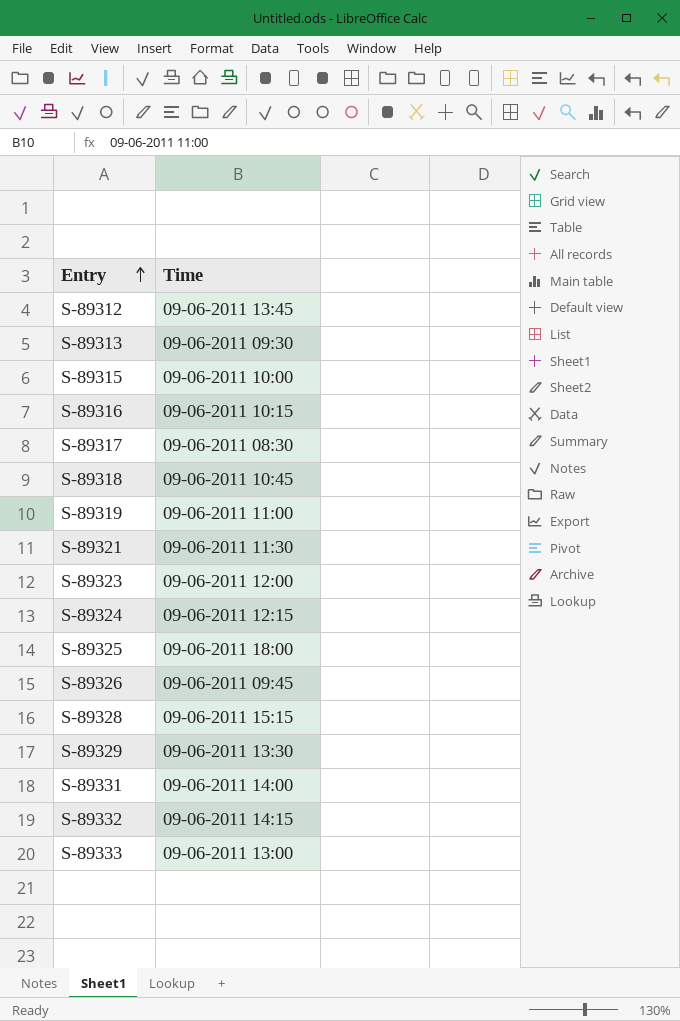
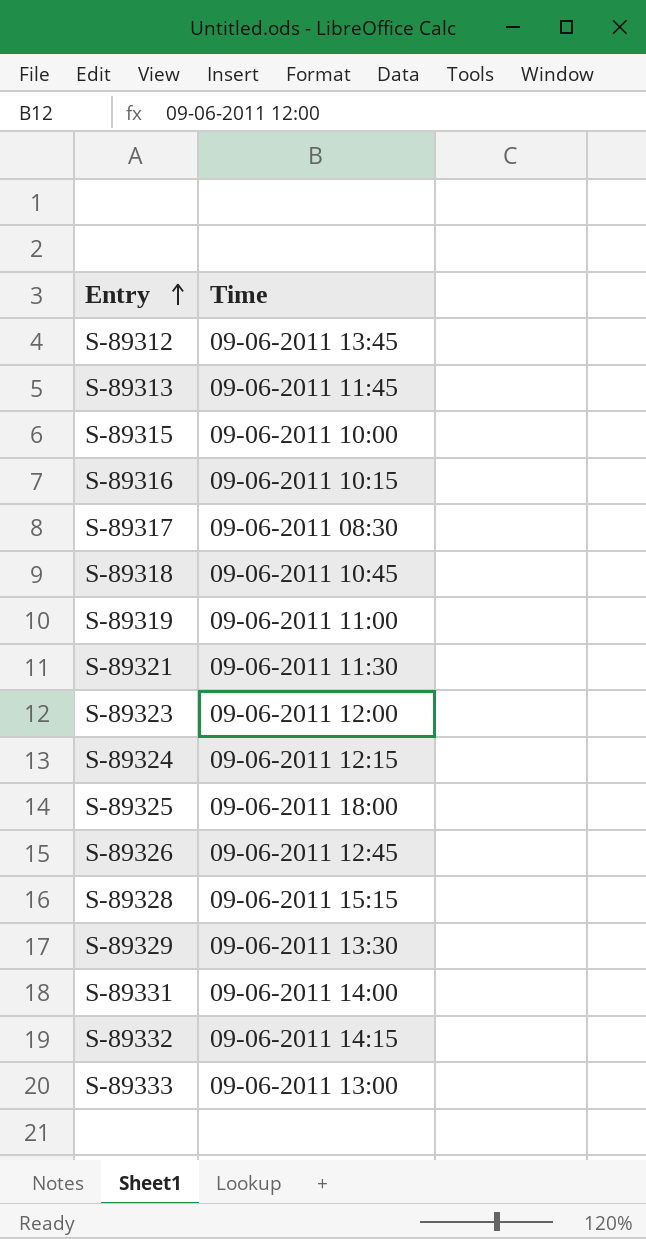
S-89313 | Time: 09-06-2011 09:30 -> 09-06-2011 11:45
S-89326 | Time: 09-06-2011 09:45 -> 09-06-2011 12:45

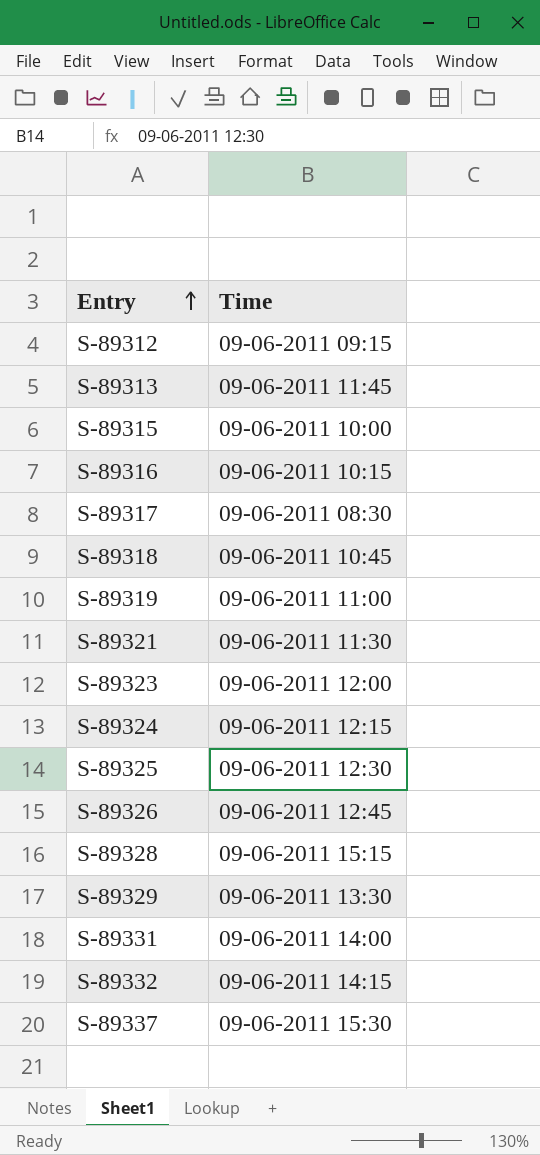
row S-89333: 09-06-2011 13:00 -> none
S-89312 | Time: 09-06-2011 13:45 -> 09-06-2011 09:15
S-89325 | Time: 09-06-2011 18:00 -> 09-06-2011 12:30
row S-89337: none -> 09-06-2011 15:30

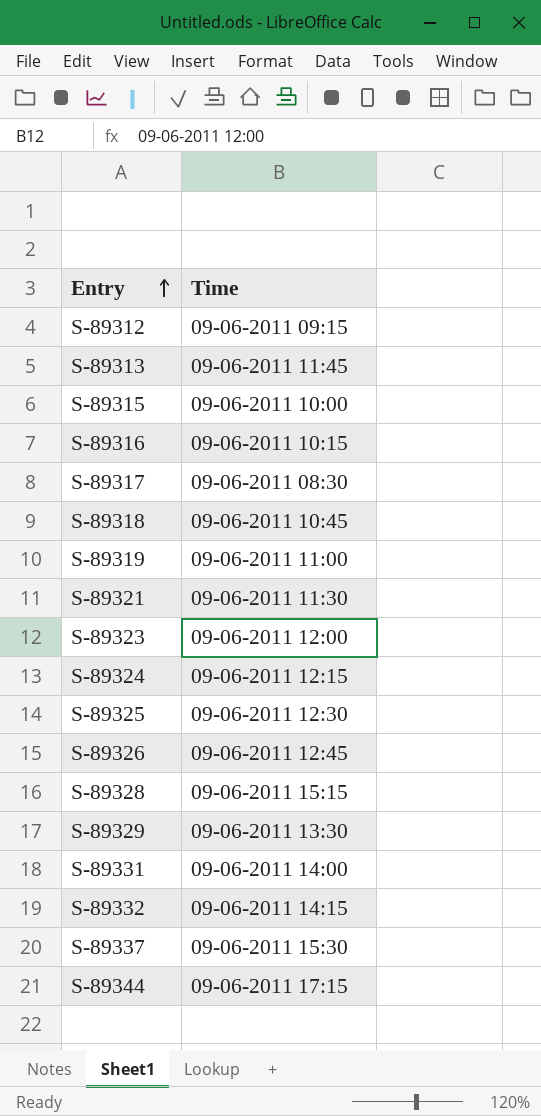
row S-89344: none -> 09-06-2011 17:15

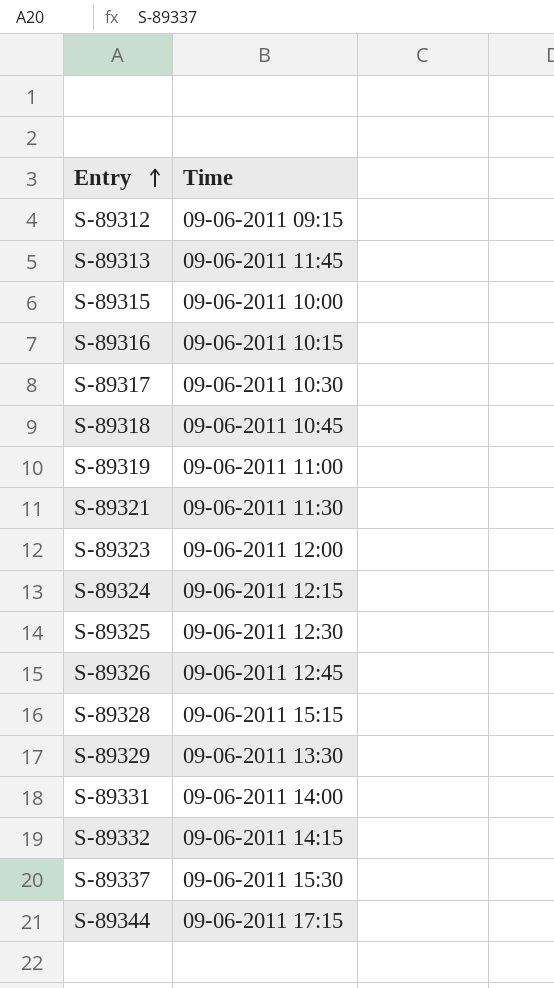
S-89317 | Time: 09-06-2011 08:30 -> 09-06-2011 10:30

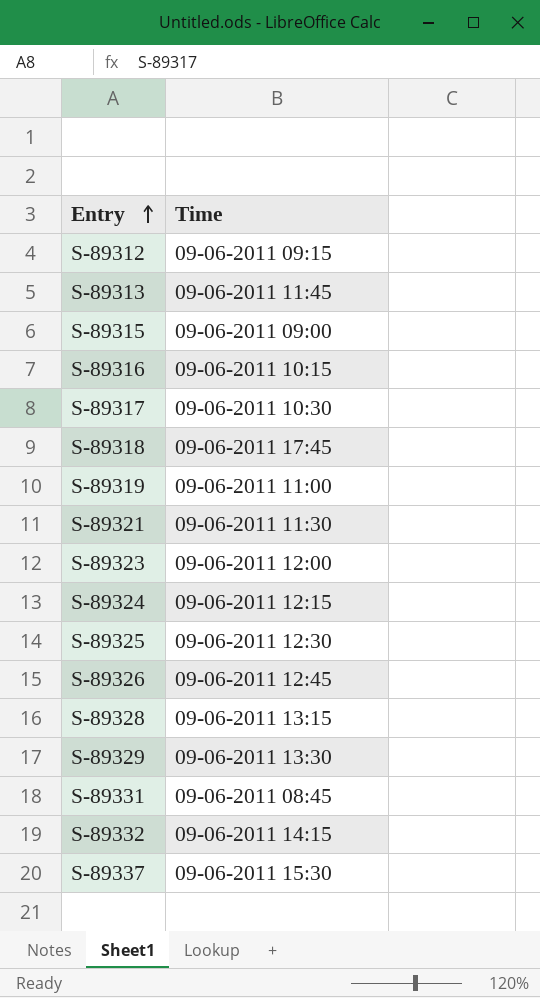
row S-89344: 09-06-2011 17:15 -> none
S-89315 | Time: 09-06-2011 10:00 -> 09-06-2011 09:00
S-89318 | Time: 09-06-2011 10:45 -> 09-06-2011 17:45
S-89328 | Time: 09-06-2011 15:15 -> 09-06-2011 13:15
S-89331 | Time: 09-06-2011 14:00 -> 09-06-2011 08:45

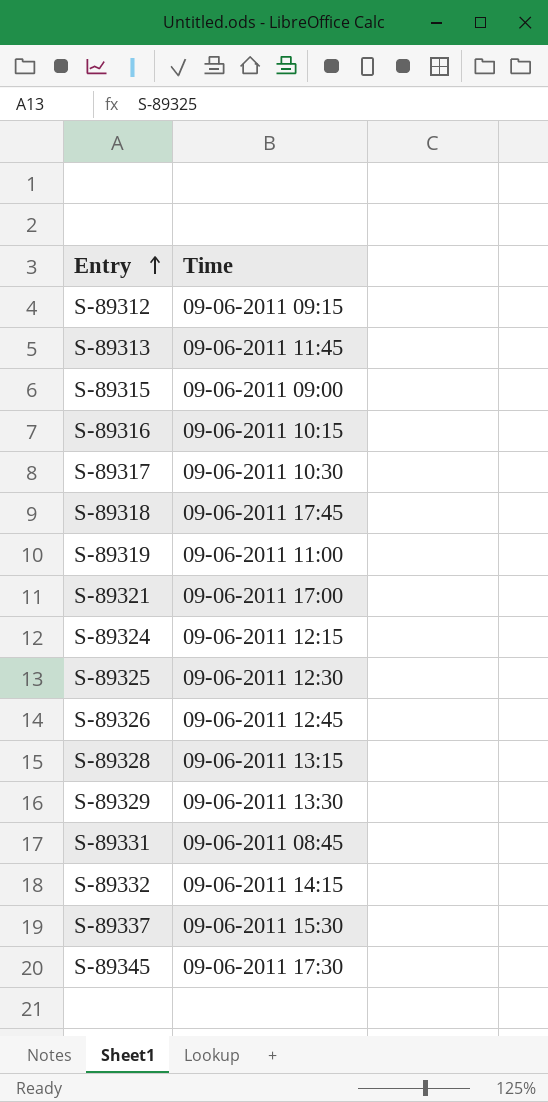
row S-89323: 09-06-2011 12:00 -> none
S-89321 | Time: 09-06-2011 11:30 -> 09-06-2011 17:00
row S-89345: none -> 09-06-2011 17:30

